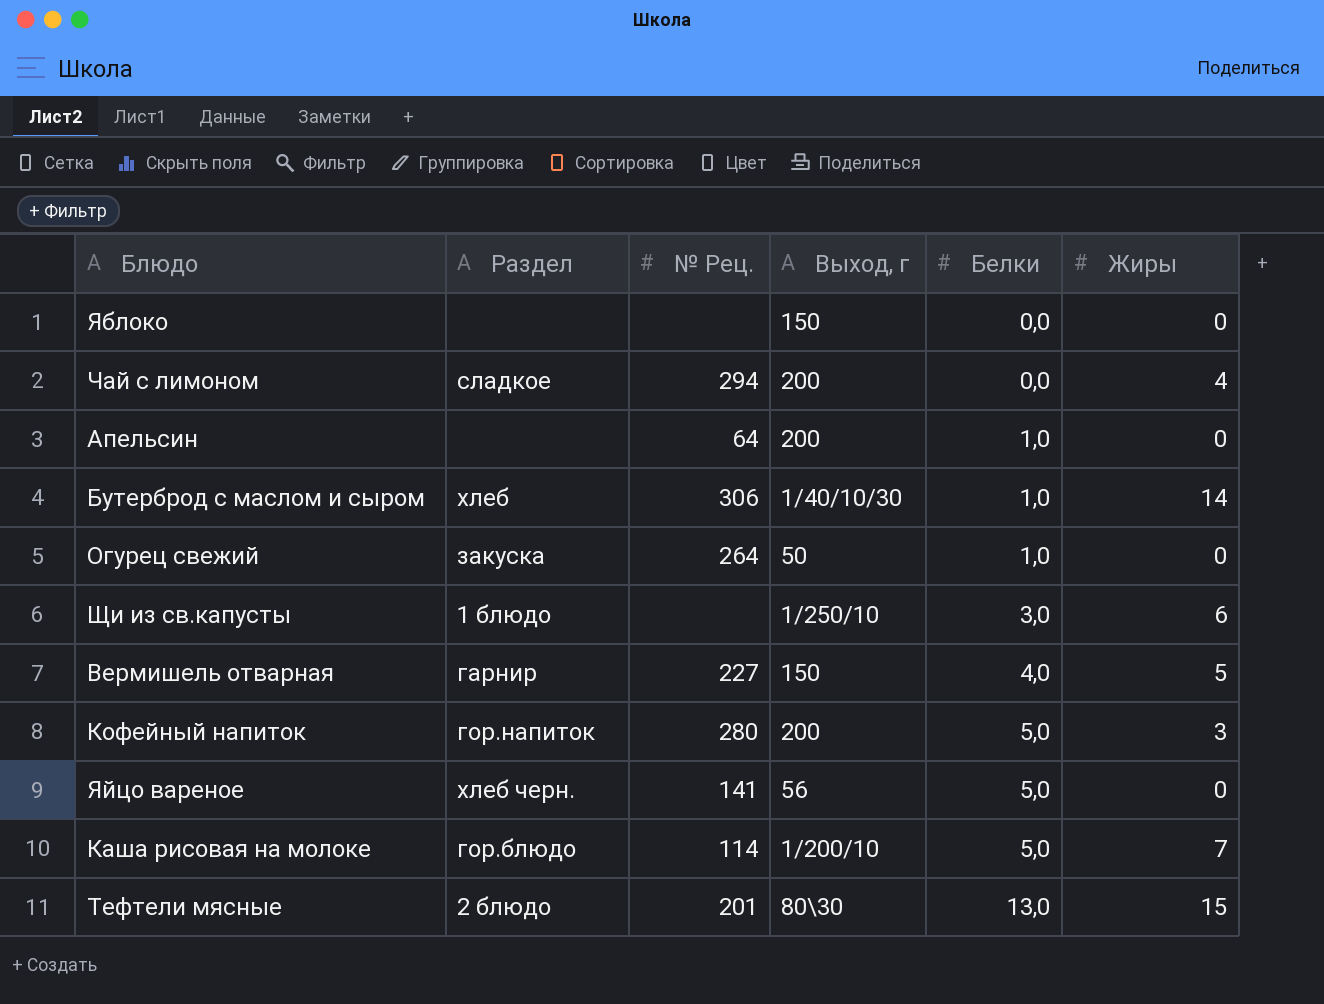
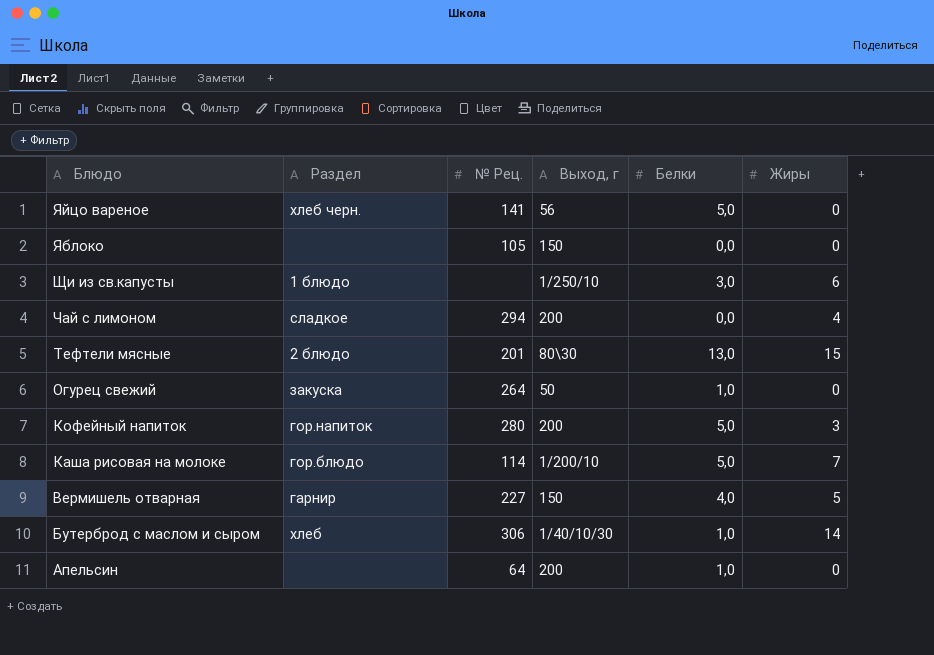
row order: Белки ascending -> Блюдо descending
Яблоко | № Рец.: none -> 105

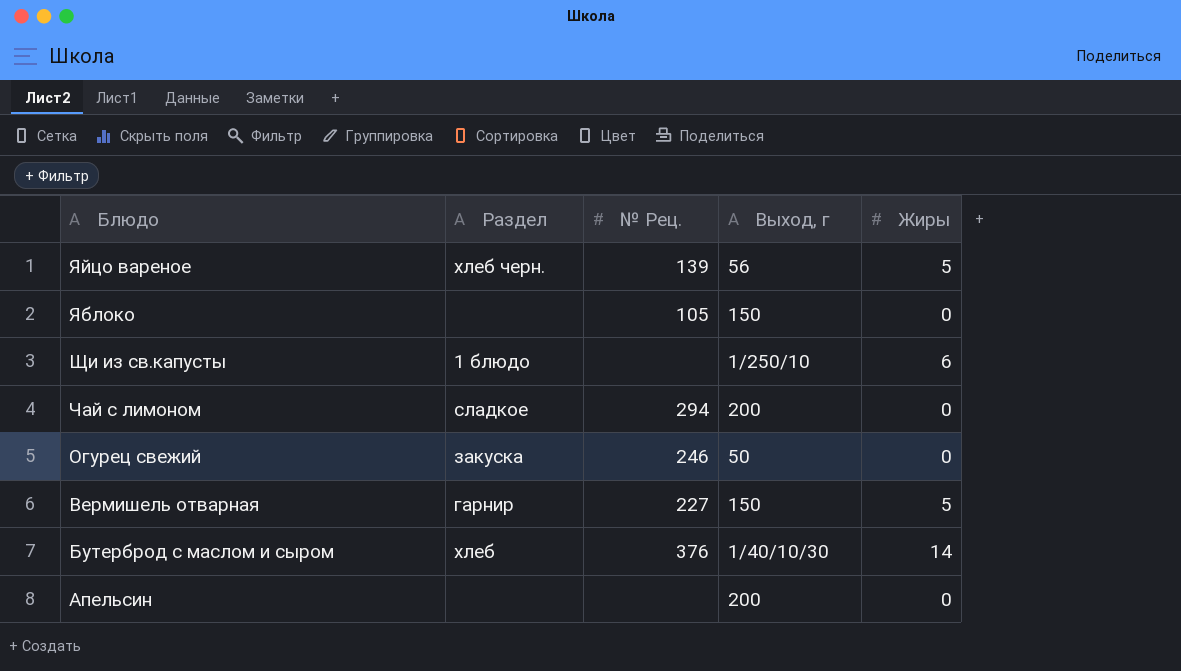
column Белки | position: 5 -> none
row Тефтели мясные: 2 блюдо | 201 | 80\30 | 13,0 | 15 -> none
row Кофейный напиток: гор.напиток | 280 | 200 | 5,0 | 3 -> none
row Каша рисовая на молоке: гор.блюдо | 114 | 1/200/10 | 5,0 | 7 -> none
Яйцо вареное | № Рец.: 141 -> 139
Яйцо вареное | Жиры: 0 -> 5
Чай с лимоном | Жиры: 4 -> 0
Огурец свежий | № Рец.: 264 -> 246
Бутерброд с маслом и сыром | № Рец.: 306 -> 376
Апельсин | № Рец.: 64 -> none

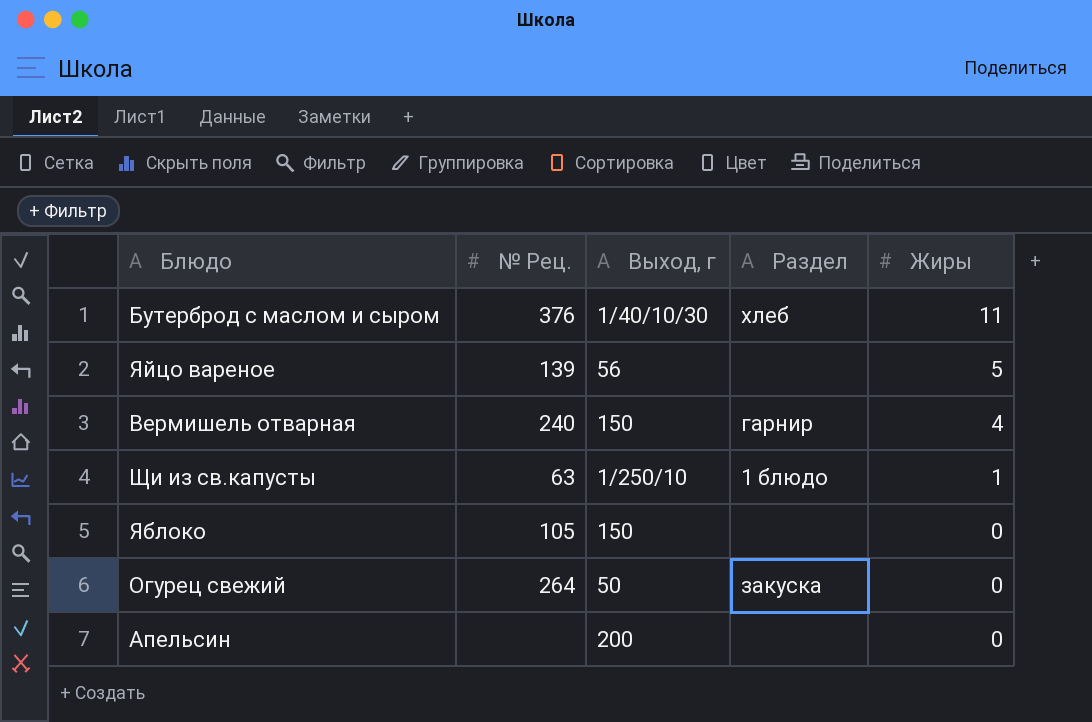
row order: Блюдо descending -> Жиры descending
column Раздел | position: 2 -> 4
row Чай с лимоном: сладкое | 294 | 200 | 0 -> none
Бутерброд с маслом и сыром | Жиры: 14 -> 11
Яйцо вареное | Раздел: хлеб черн. -> none
Вермишель отварная | № Рец.: 227 -> 240
Вермишель отварная | Жиры: 5 -> 4
Щи из св.капусты | № Рец.: none -> 63
Щи из св.капусты | Жиры: 6 -> 1
Огурец свежий | № Рец.: 246 -> 264

